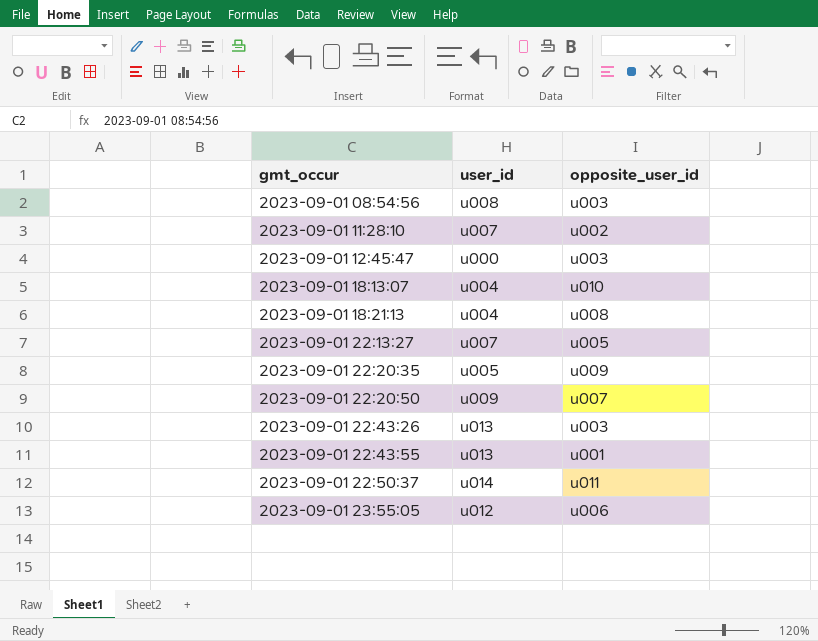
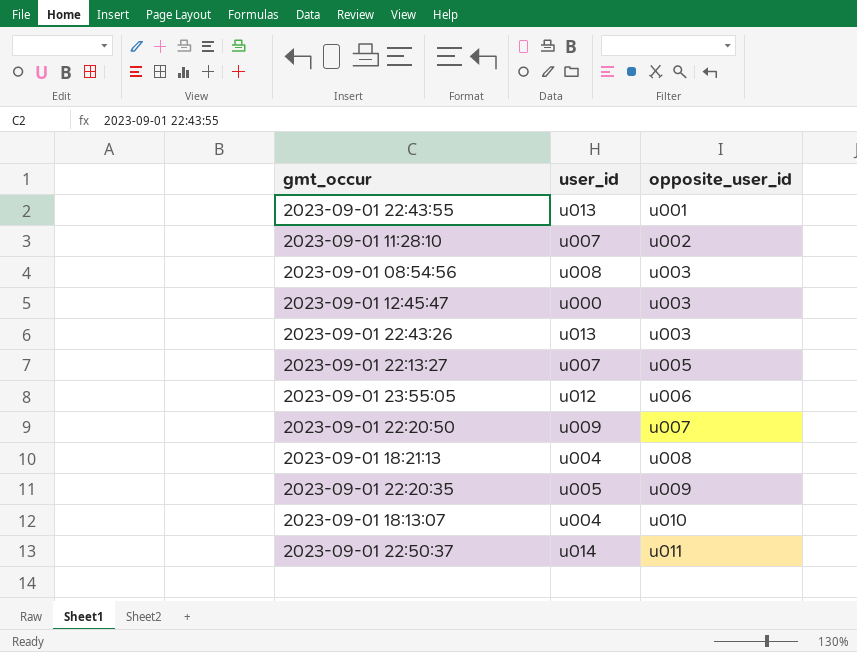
row order: gmt_occur ascending -> opposite_user_id ascending

